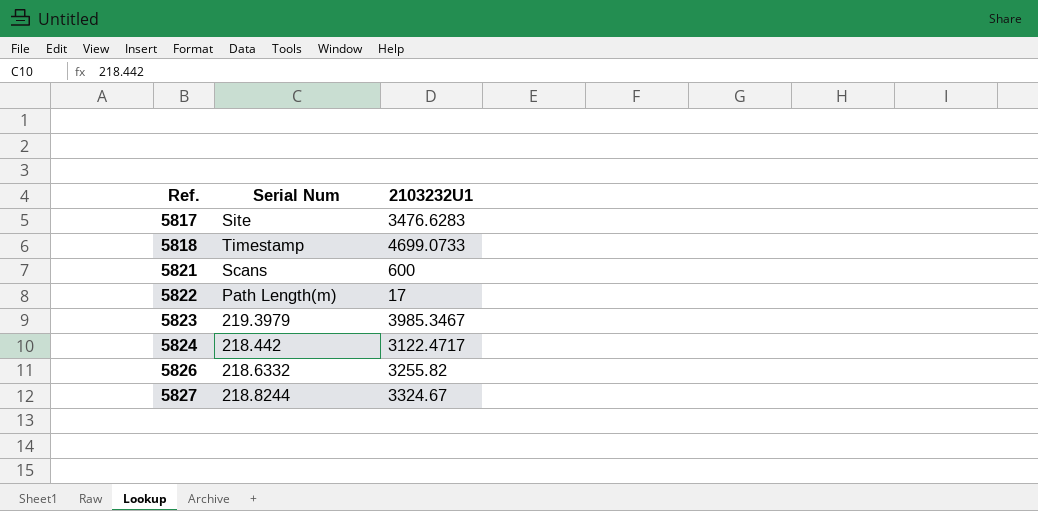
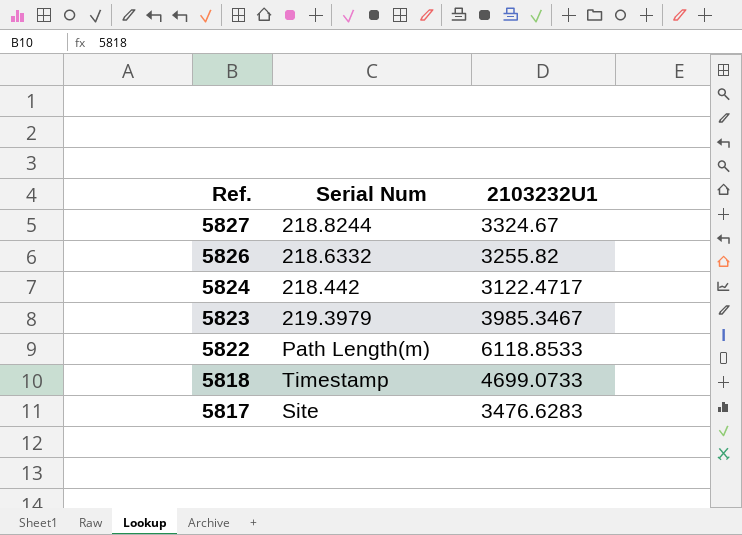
row order: Ref. ascending -> Ref. descending
row 5821: Scans | 600 -> none
5822 | 2103232U1: 17 -> 6118.8533

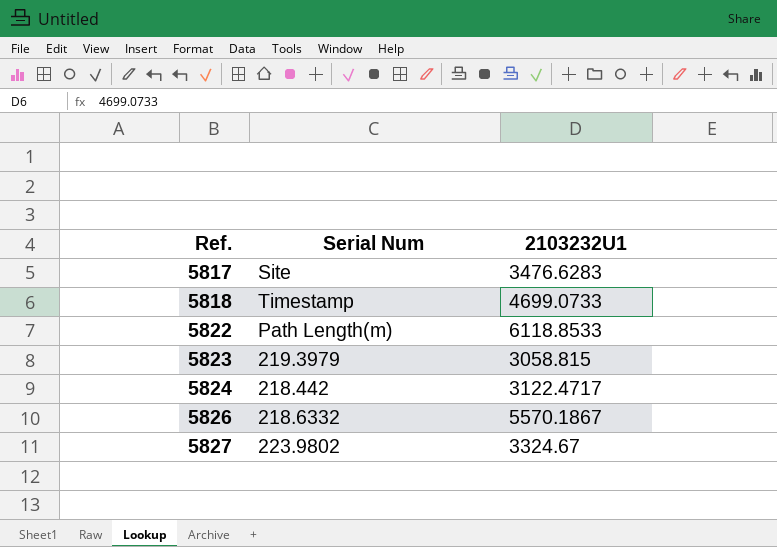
row order: Ref. descending -> Ref. ascending
5823 | 2103232U1: 3985.3467 -> 3058.815
5826 | 2103232U1: 3255.82 -> 5570.1867
5827 | Serial Num: 218.8244 -> 223.9802

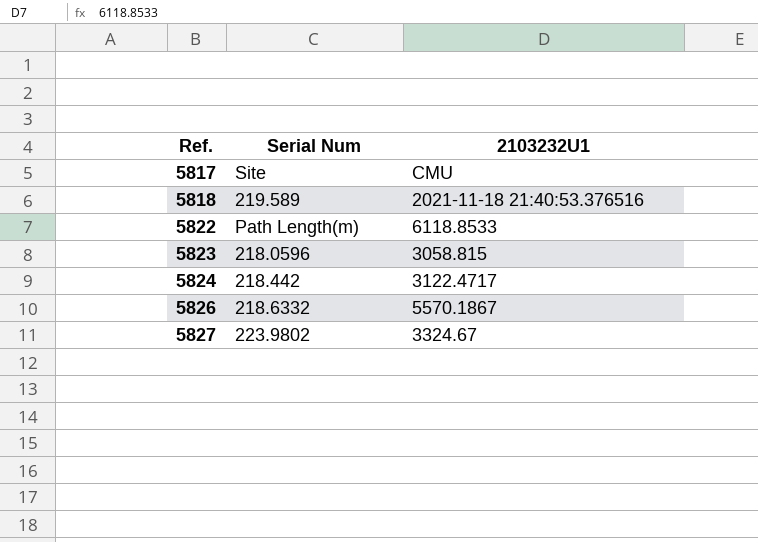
5817 | 2103232U1: 3476.6283 -> CMU
5818 | Serial Num: Timestamp -> 219.589
5818 | 2103232U1: 4699.0733 -> 2021-11-18 21:40:53.376516
5823 | Serial Num: 219.3979 -> 218.0596

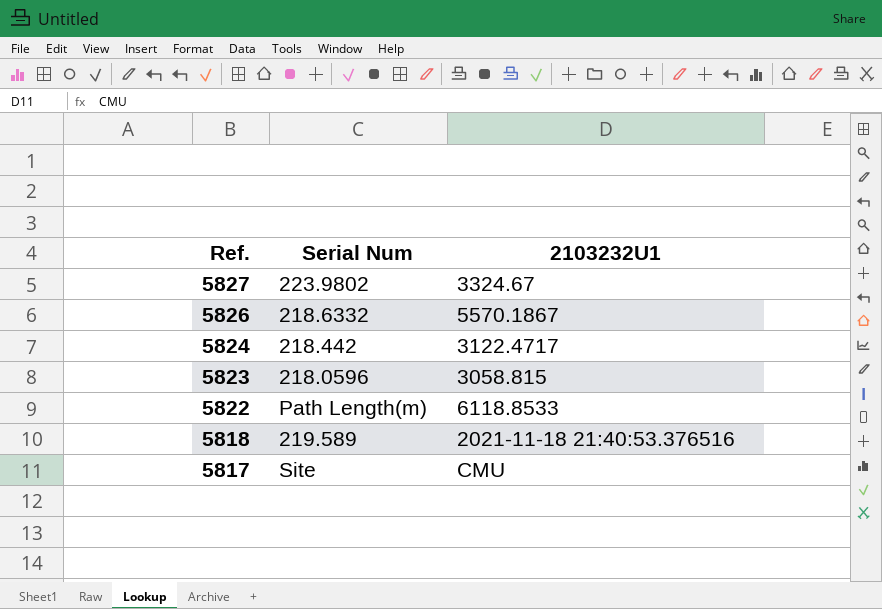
row order: Ref. ascending -> Ref. descending

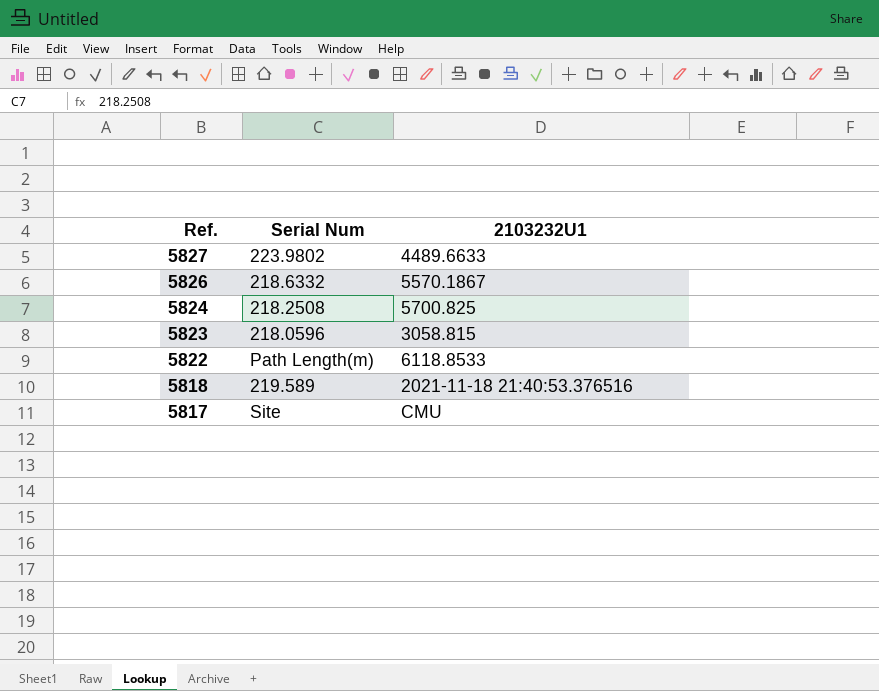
5827 | 2103232U1: 3324.67 -> 4489.6633
5824 | Serial Num: 218.442 -> 218.2508
5824 | 2103232U1: 3122.4717 -> 5700.825

